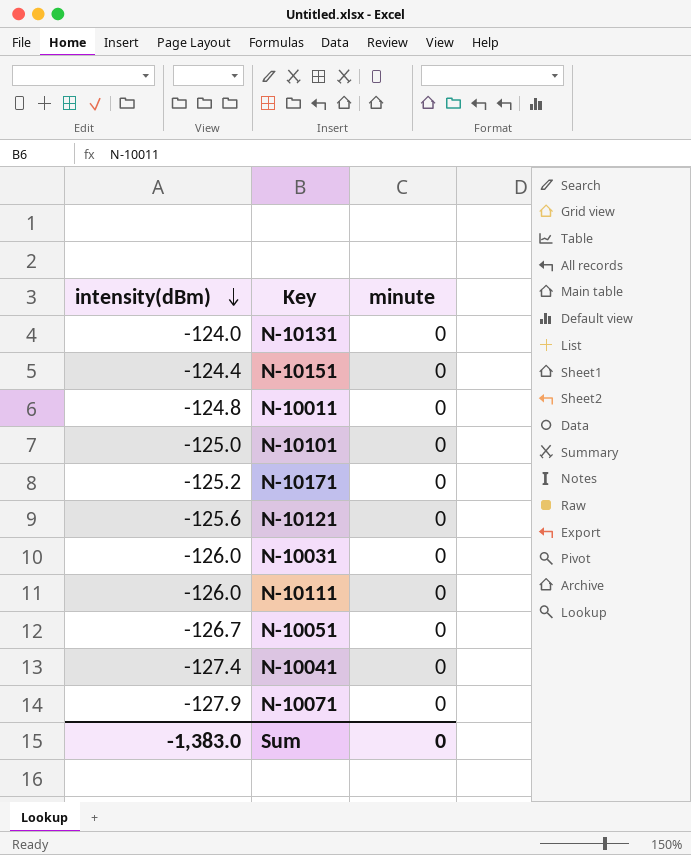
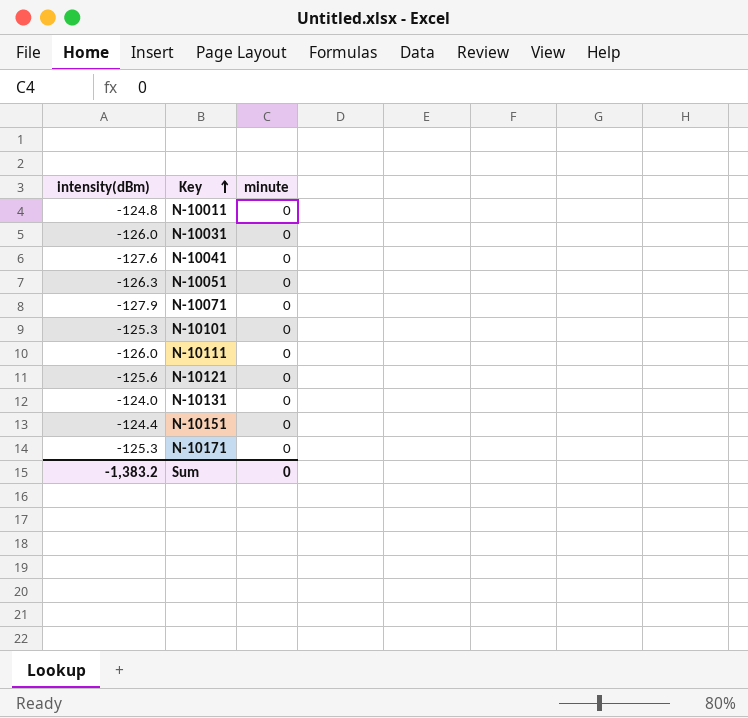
row order: intensity(dBm) descending -> Key ascending
N-10041 | intensity(dBm): -127.4 -> -127.6
N-10051 | intensity(dBm): -126.7 -> -126.3
N-10101 | intensity(dBm): -125.0 -> -125.3
N-10171 | intensity(dBm): -125.2 -> -125.3
Sum | intensity(dBm): -1,383.0 -> -1,383.2

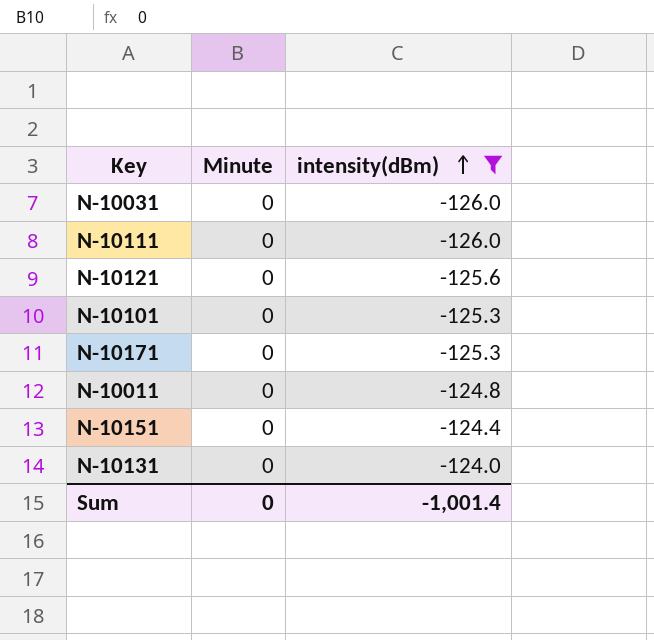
filter: none -> intensity(dBm) >= -126.0
row order: Key ascending -> intensity(dBm) ascending
column name: minute -> Minute
column intensity(dBm) | position: 1 -> 3
Sum | intensity(dBm): -1,383.2 -> -1,001.4

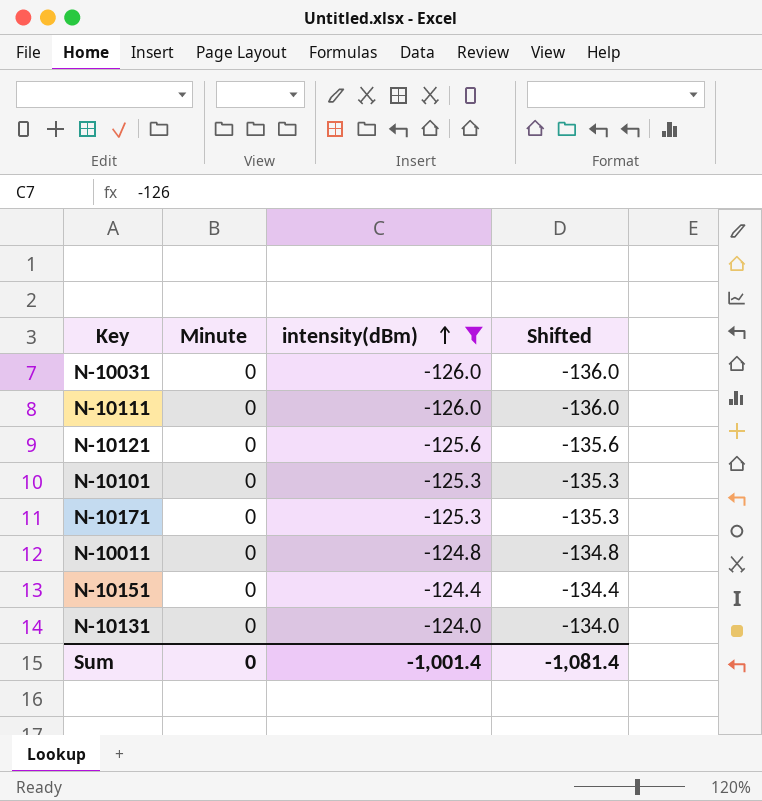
column Shifted | formula: none -> [intensity(dBm)] - 10

